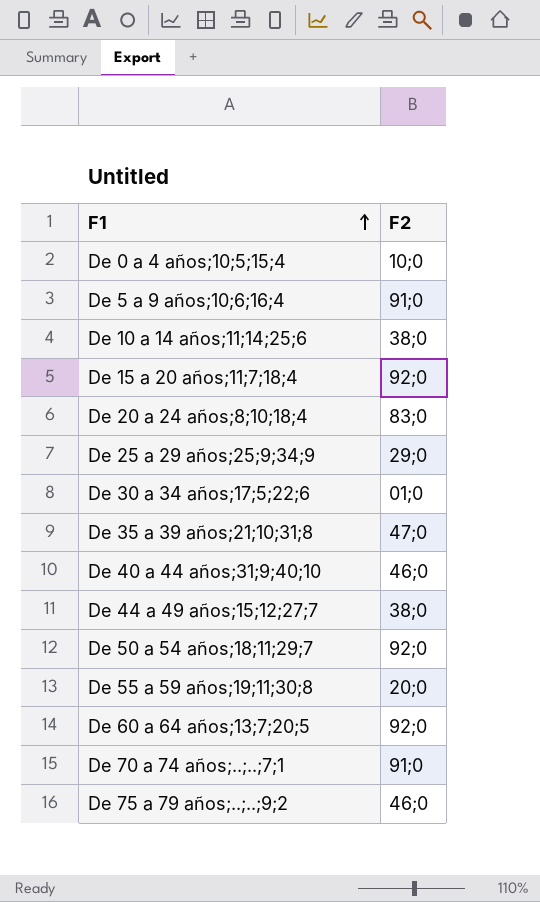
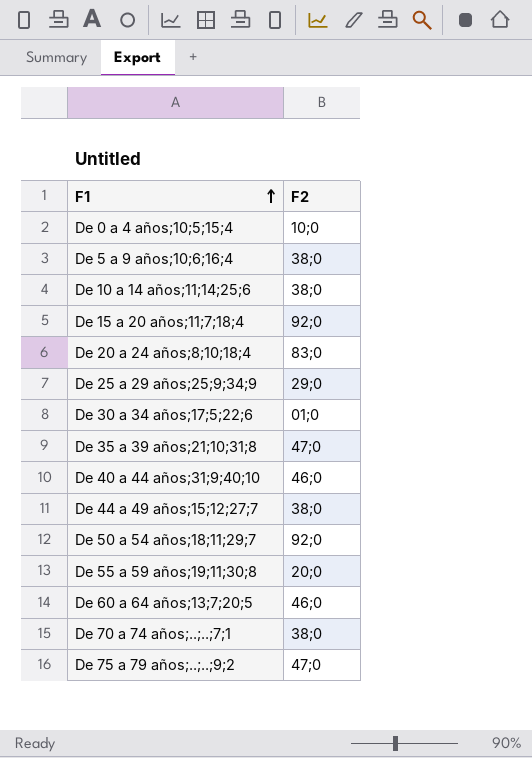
De 5 a 9 años;10;6;16;4 | F2: 91;0 -> 38;0
De 60 a 64 años;13;7;20;5 | F2: 92;0 -> 46;0
De 70 a 74 años;..;..;7;1 | F2: 91;0 -> 38;0
De 75 a 79 años;..;..;9;2 | F2: 46;0 -> 47;0

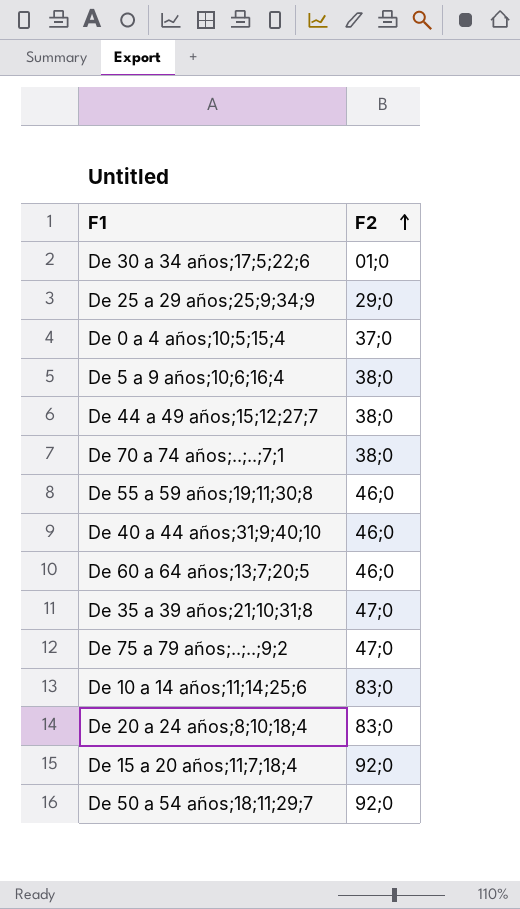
row order: F1 ascending -> F2 ascending
De 0 a 4 años;10;5;15;4 | F2: 10;0 -> 37;0
De 55 a 59 años;19;11;30;8 | F2: 20;0 -> 46;0
De 10 a 14 años;11;14;25;6 | F2: 38;0 -> 83;0

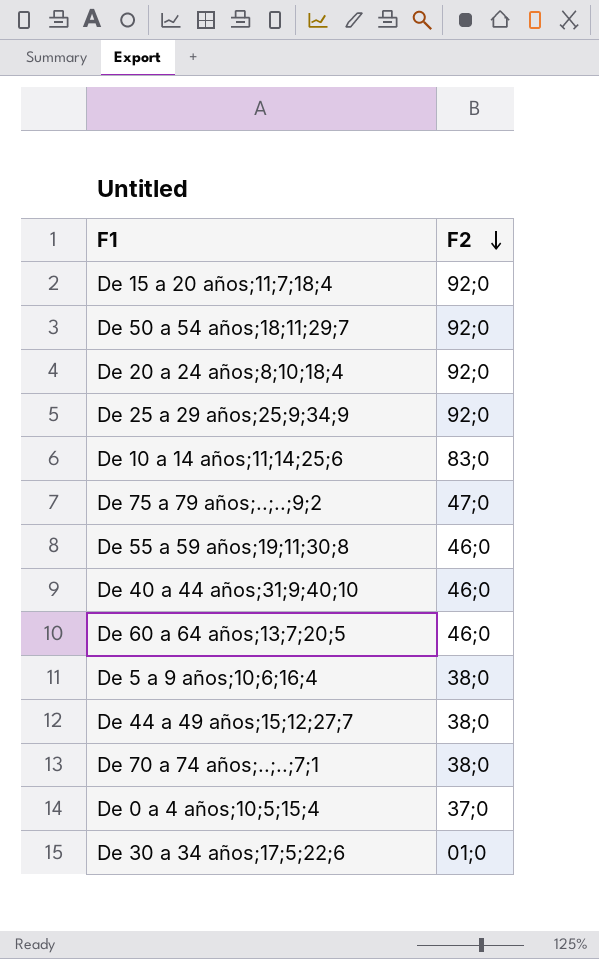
row order: F2 ascending -> F2 descending
row De 35 a 39 años;21;10;31;8: 47;0 -> none
De 20 a 24 años;8;10;18;4 | F2: 83;0 -> 92;0
De 25 a 29 años;25;9;34;9 | F2: 29;0 -> 92;0

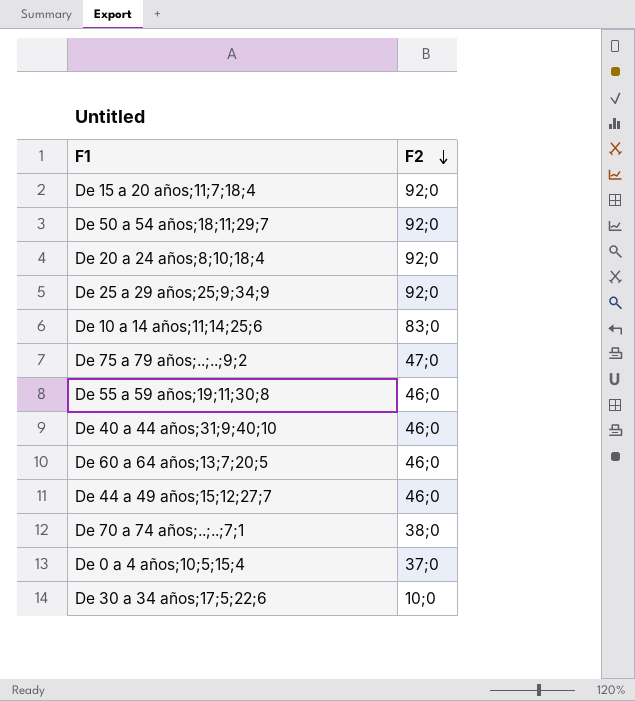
row De 5 a 9 años;10;6;16;4: 38;0 -> none
De 44 a 49 años;15;12;27;7 | F2: 38;0 -> 46;0
De 30 a 34 años;17;5;22;6 | F2: 01;0 -> 10;0

